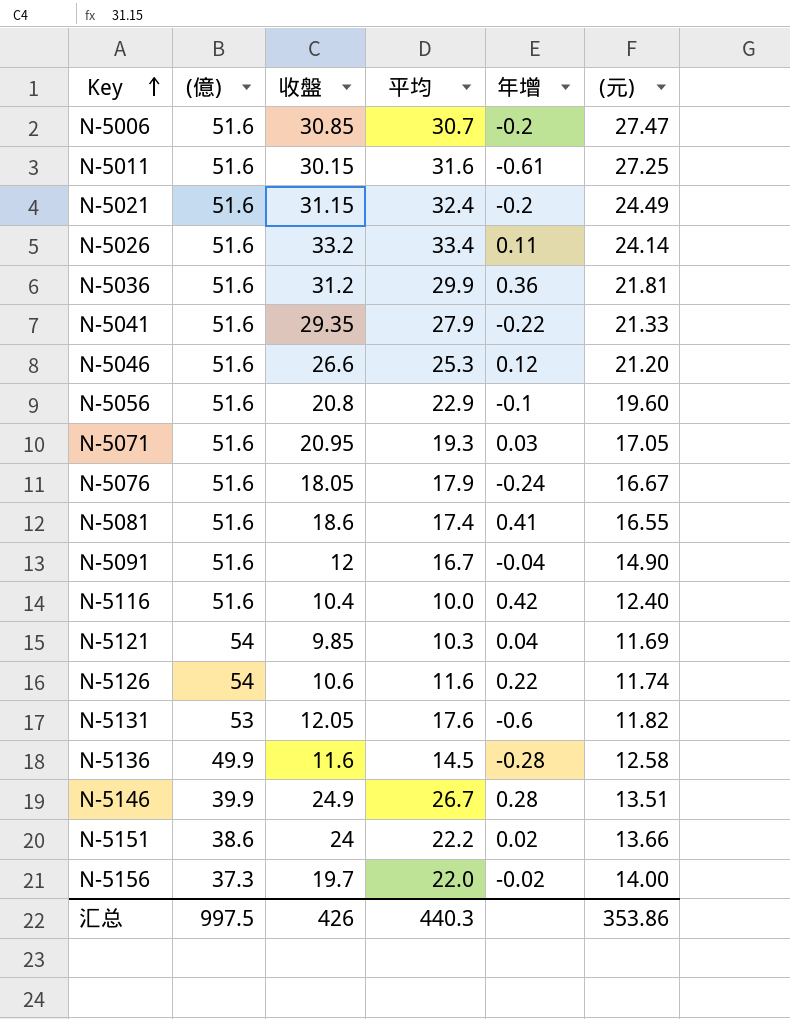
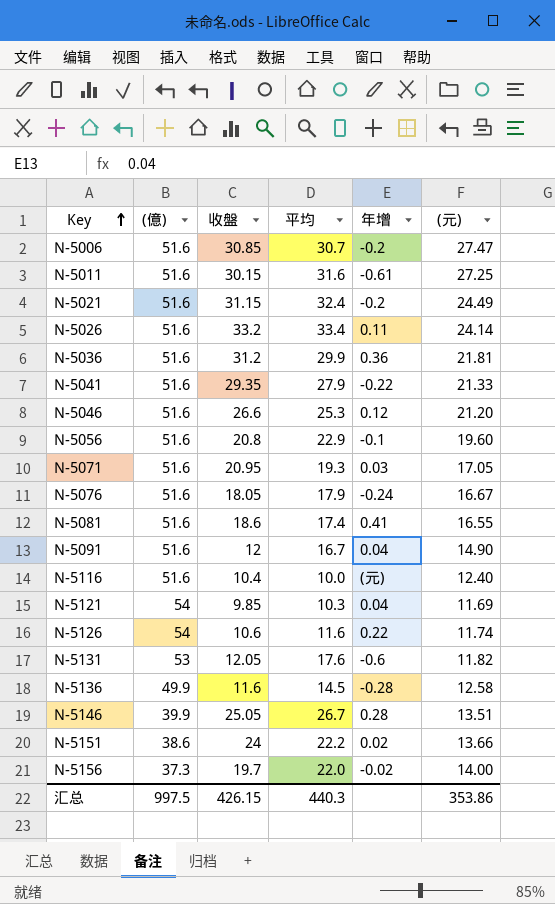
N-5091 | 年增: -0.04 -> 0.04
N-5116 | 年增: 0.42 -> (元)
N-5146 | 收盤: 24.9 -> 25.05
汇总 | 收盤: 426 -> 426.15

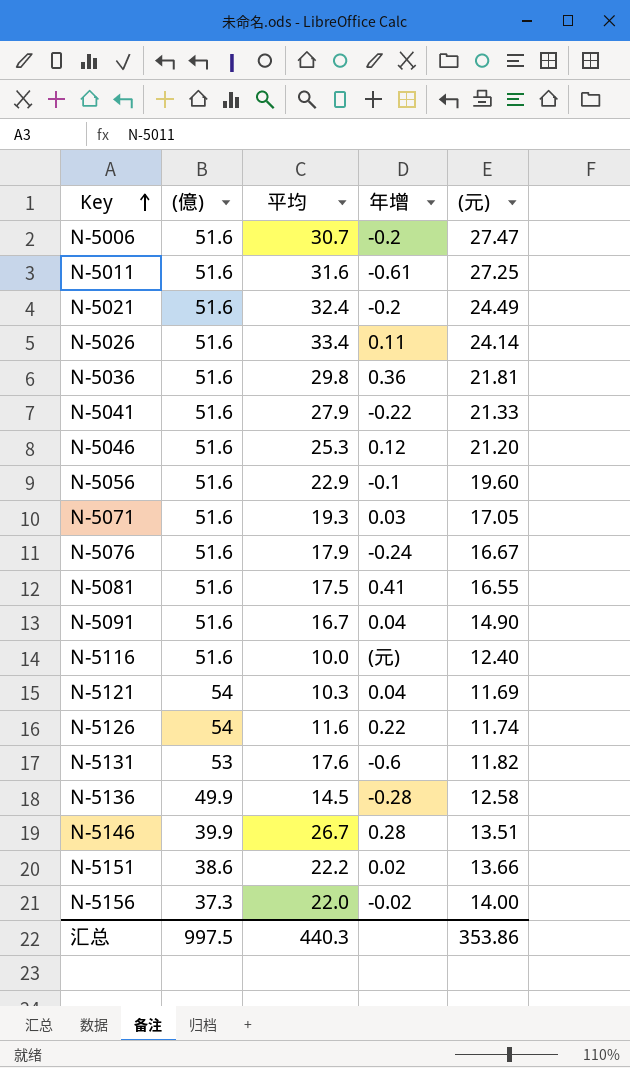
column 收盤 | position: 3 -> none
N-5036 | 平均: 29.9 -> 29.8
N-5081 | 平均: 17.4 -> 17.5

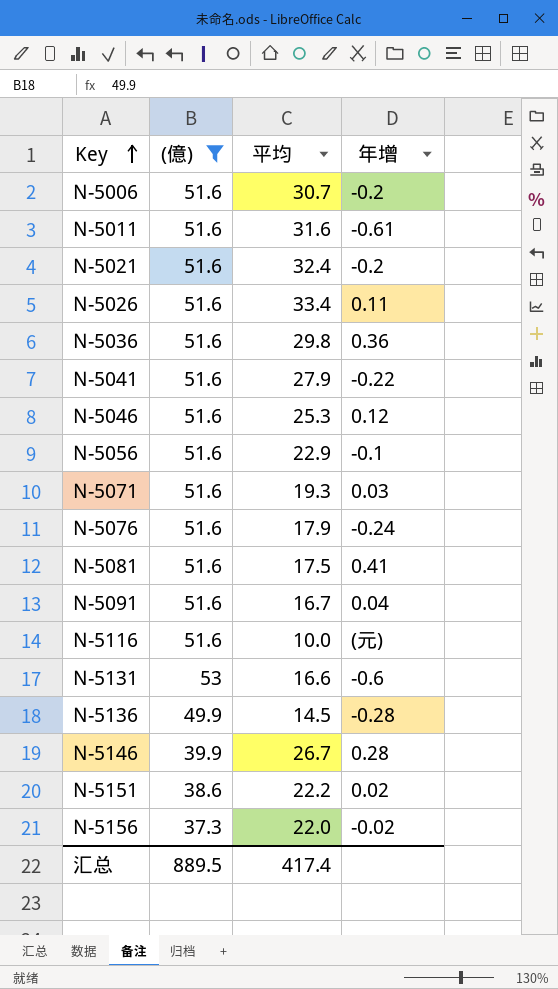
filter: none -> (億) != 54
column (元) | position: 5 -> none
N-5131 | 平均: 17.6 -> 16.6
汇总 | (億): 997.5 -> 889.5
汇总 | 平均: 440.3 -> 417.4

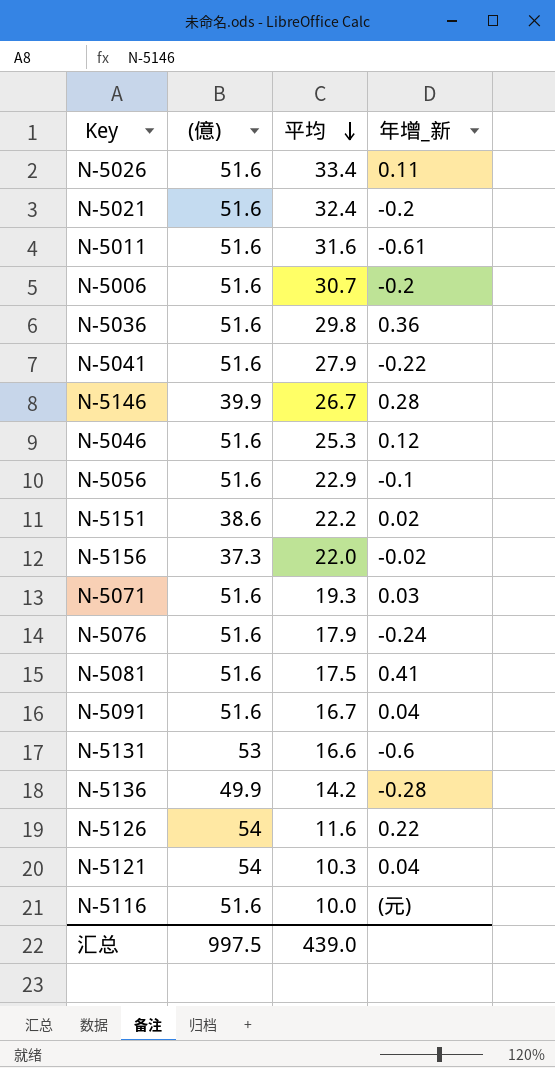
filter: (億) != 54 -> none
row order: Key ascending -> 平均 descending
column name: 年增 -> 年增_新
N-5136 | 平均: 14.5 -> 14.2
汇总 | (億): 889.5 -> 997.5
汇总 | 平均: 417.4 -> 439.0

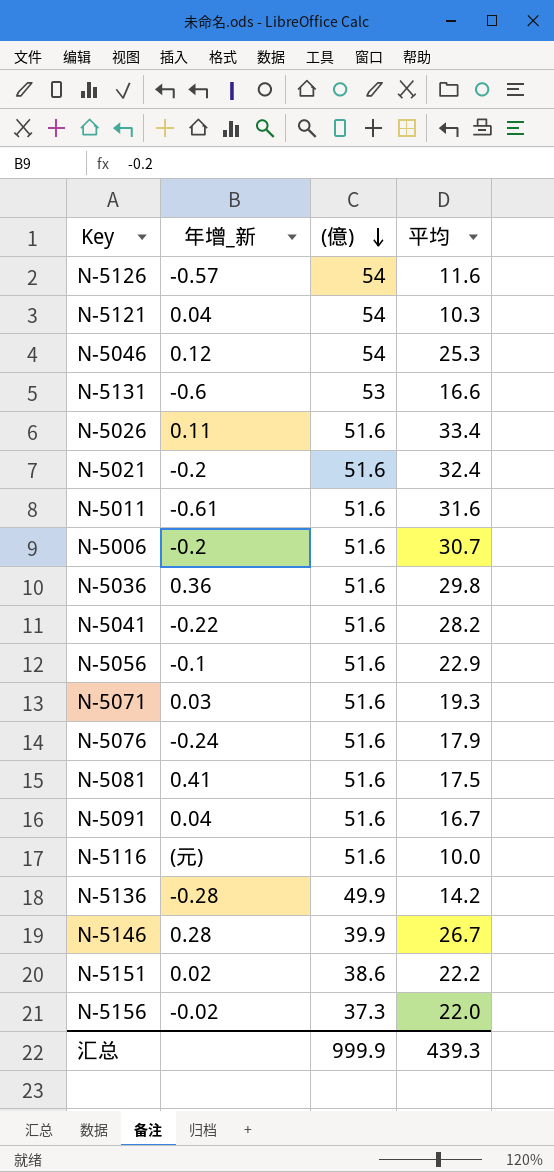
row order: 平均 descending -> (億) descending
column 年增_新 | position: 4 -> 2
N-5126 | 年增_新: 0.22 -> -0.57
N-5046 | (億): 51.6 -> 54
N-5041 | 平均: 27.9 -> 28.2
汇总 | (億): 997.5 -> 999.9
汇总 | 平均: 439.0 -> 439.3

